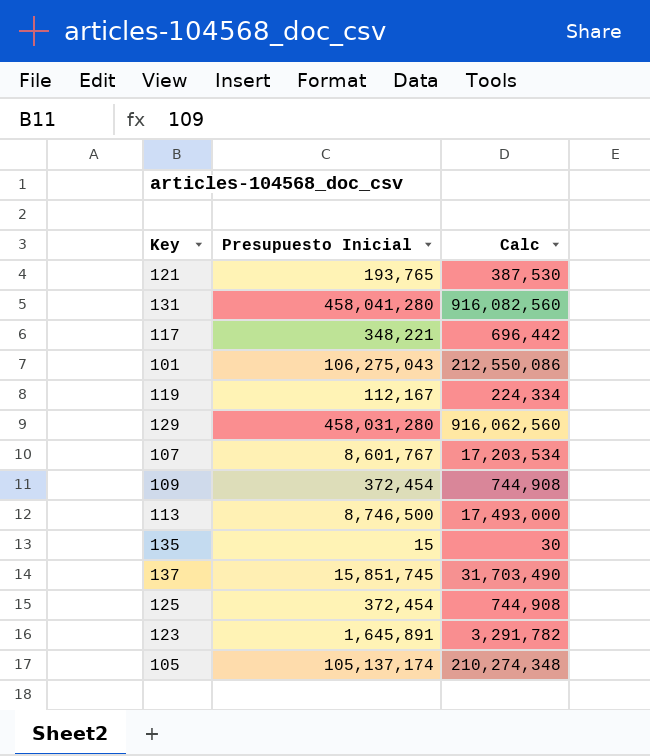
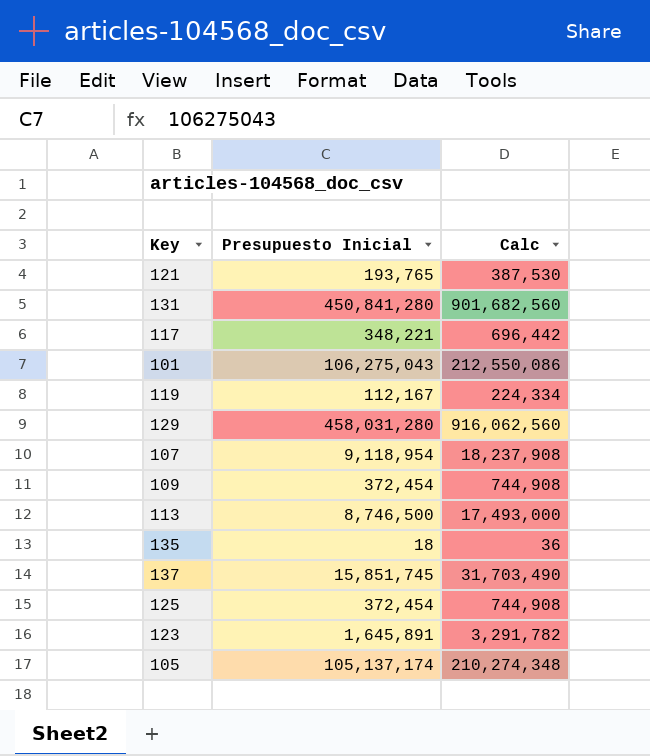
131 | Presupuesto Inicial: 458,041,280 -> 450,841,280
131 | Calc: 916,082,560 -> 901,682,560
107 | Presupuesto Inicial: 8,601,767 -> 9,118,954
107 | Calc: 17,203,534 -> 18,237,908
135 | Presupuesto Inicial: 15 -> 18
135 | Calc: 30 -> 36

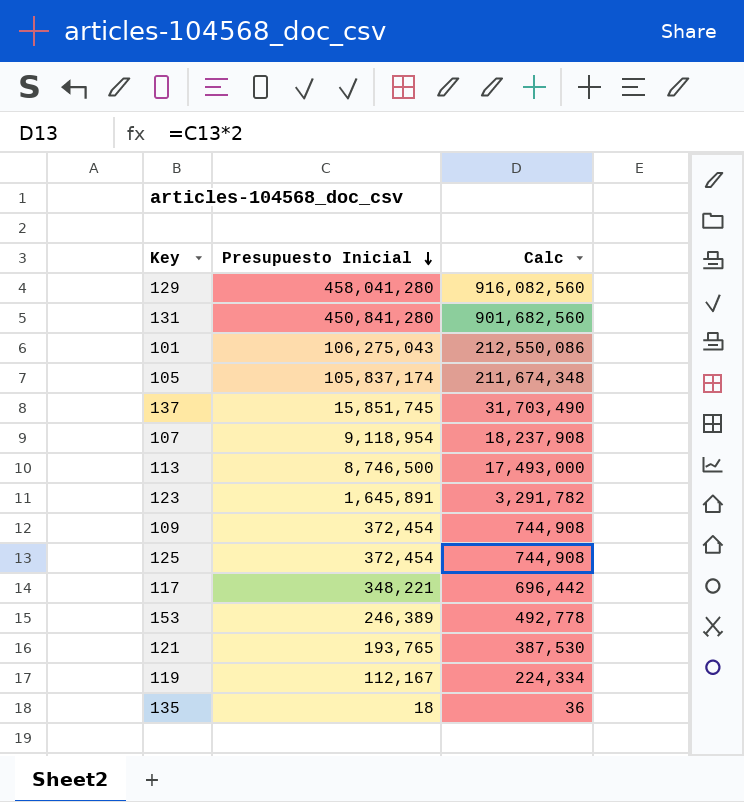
row order: none -> Presupuesto Inicial descending
129 | Presupuesto Inicial: 458,031,280 -> 458,041,280
129 | Calc: 916,062,560 -> 916,082,560
105 | Presupuesto Inicial: 105,137,174 -> 105,837,174
105 | Calc: 210,274,348 -> 211,674,348
row 153: none -> 246,389 | 492,778

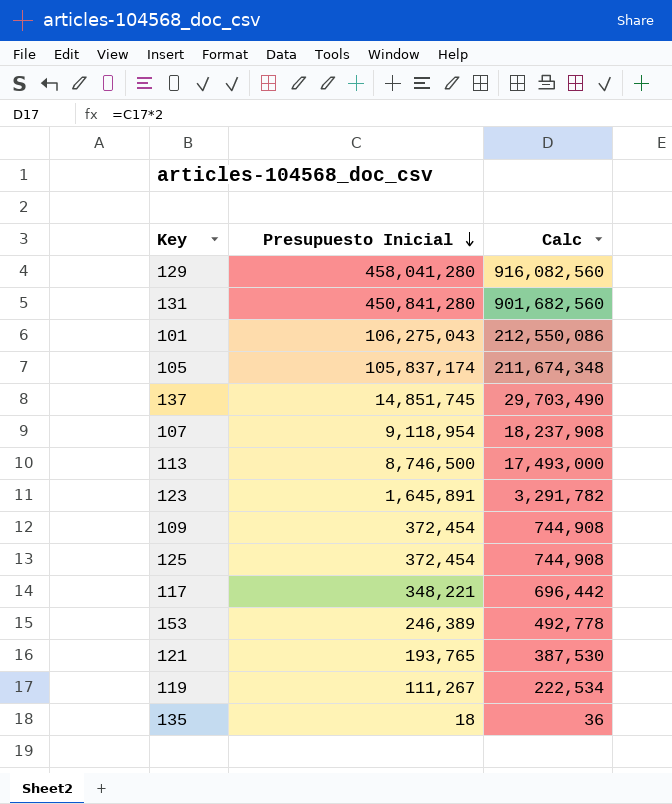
137 | Presupuesto Inicial: 15,851,745 -> 14,851,745
137 | Calc: 31,703,490 -> 29,703,490
119 | Presupuesto Inicial: 112,167 -> 111,267
119 | Calc: 224,334 -> 222,534

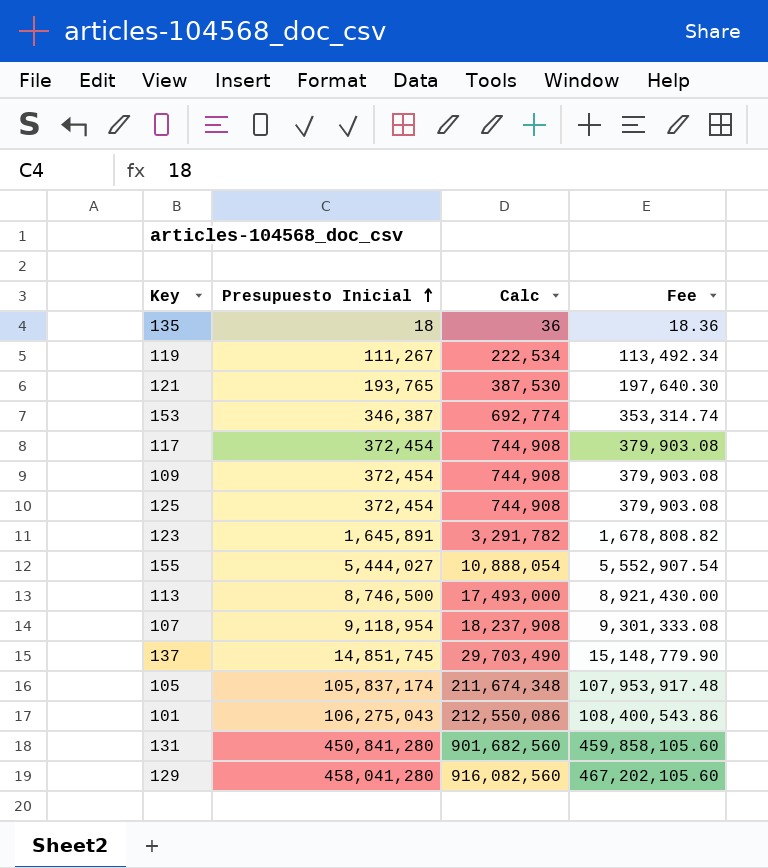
row order: Presupuesto Inicial descending -> Presupuesto Inicial ascending
column Fee | formula: none -> [Presupuesto Inicial] * 1.02
153 | Presupuesto Inicial: 246,389 -> 346,387
153 | Calc: 492,778 -> 692,774
117 | Presupuesto Inicial: 348,221 -> 372,454
117 | Calc: 696,442 -> 744,908
row 155: none -> 5,444,027 | 10,888,054 | 5,552,907.54

